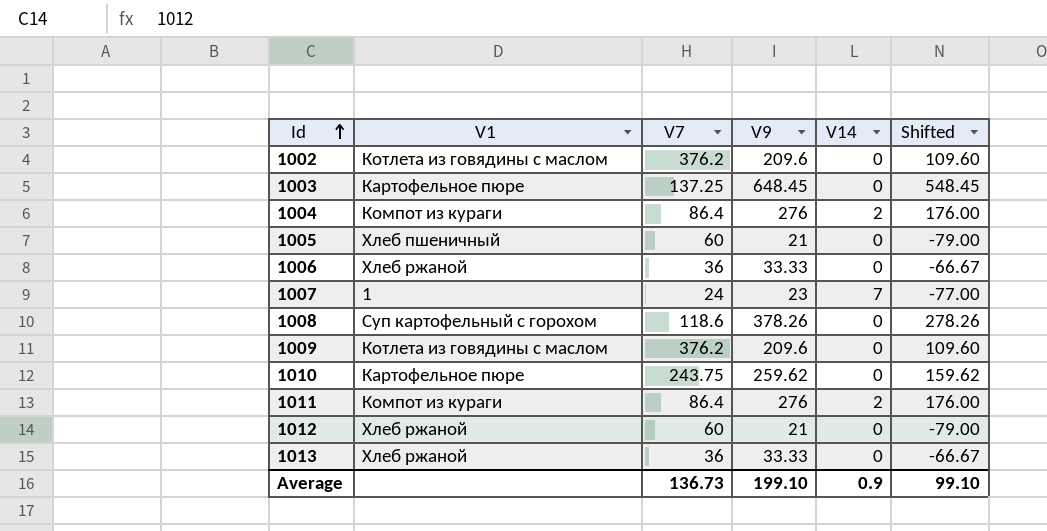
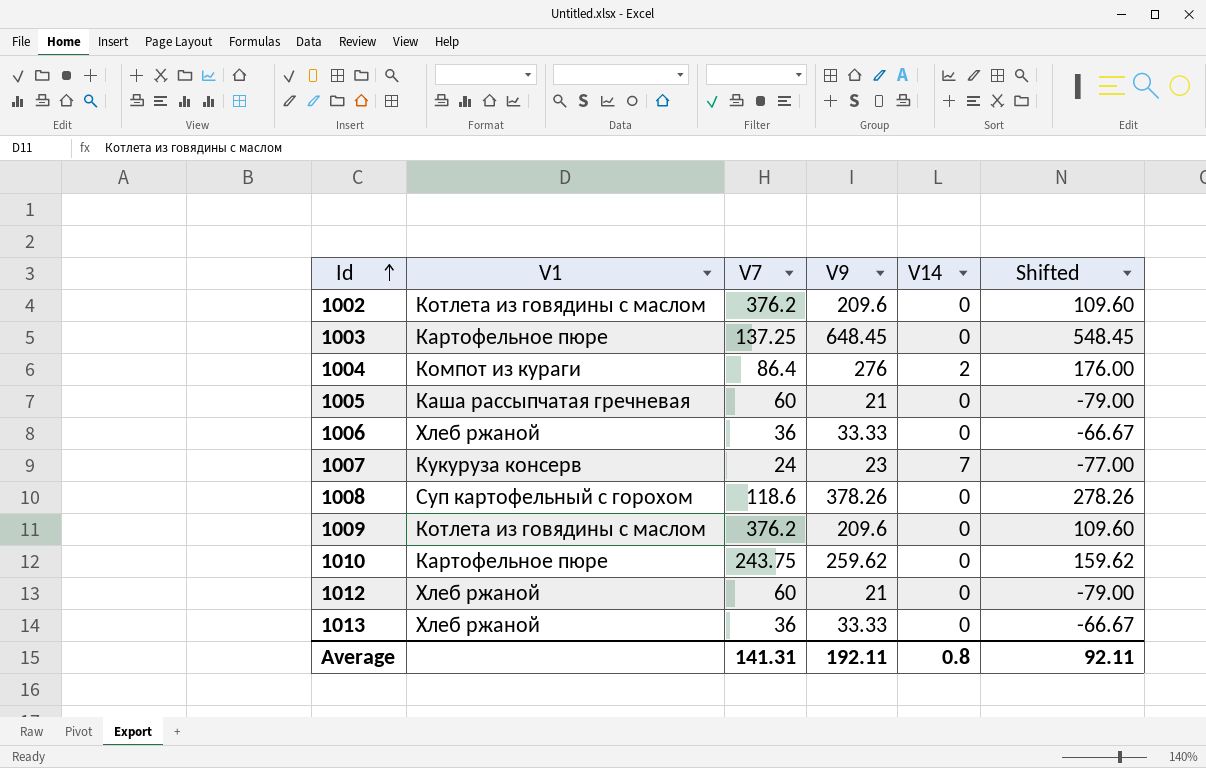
row 1011: Компот из кураги | 86.4 | 276 | 2 | 176.00 -> none
1005 | V1: Хлеб пшеничный -> Каша рассыпчатая гречневая
1007 | V1: 1 -> Кукуруза консерв
Average | V7: 136.73 -> 141.31
Average | V9: 199.10 -> 192.11
Average | V14: 0.9 -> 0.8
Average | Shifted: 99.10 -> 92.11

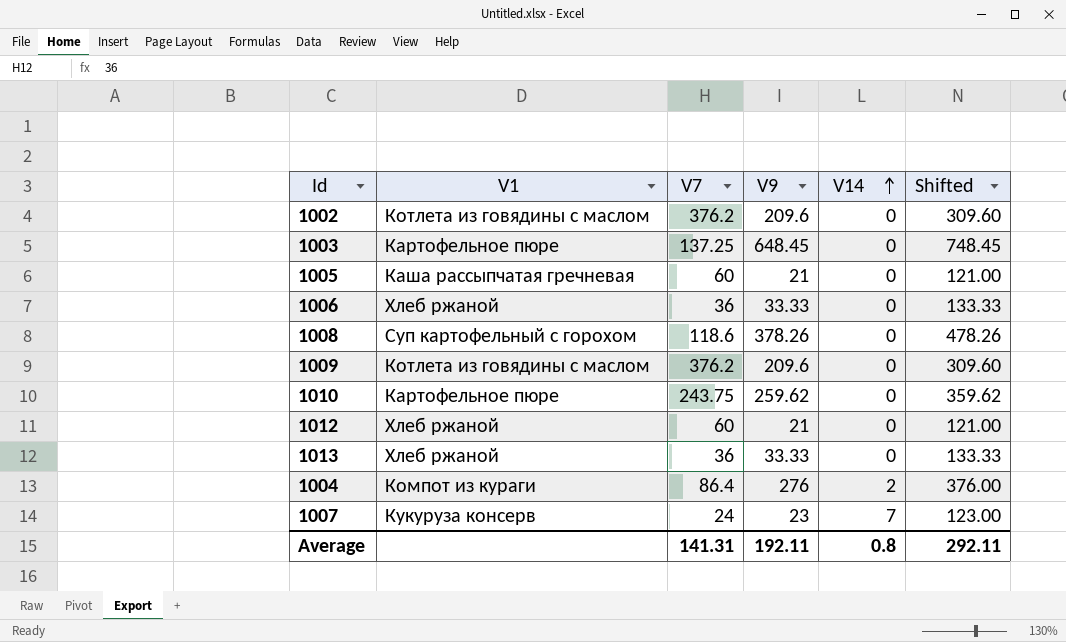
row order: Id ascending -> V14 ascending
column Shifted | formula: [V9] - 100 -> [V9] + 100
Average | Shifted: 92.11 -> 292.11

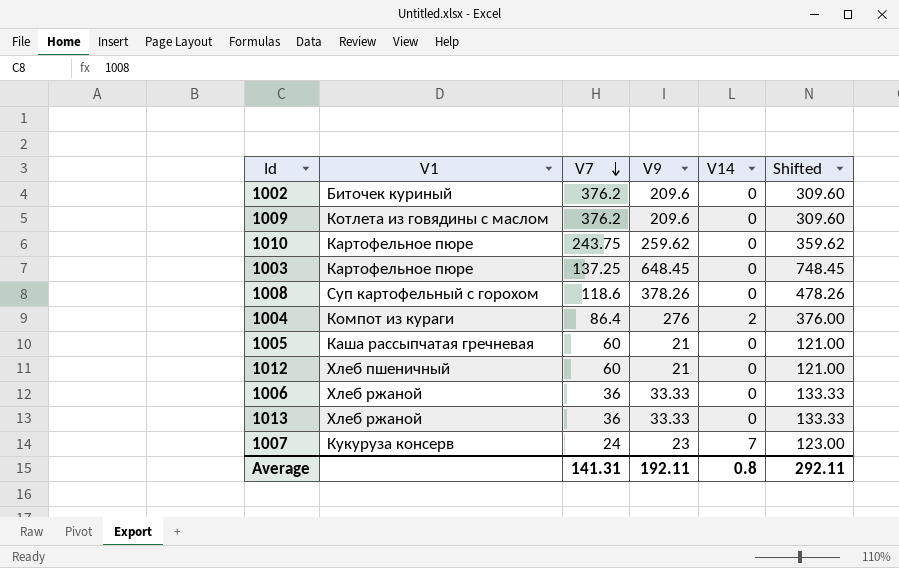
row order: V14 ascending -> V7 descending
1002 | V1: Котлета из говядины с маслом -> Биточек куриный
1012 | V1: Хлеб ржаной -> Хлеб пшеничный

